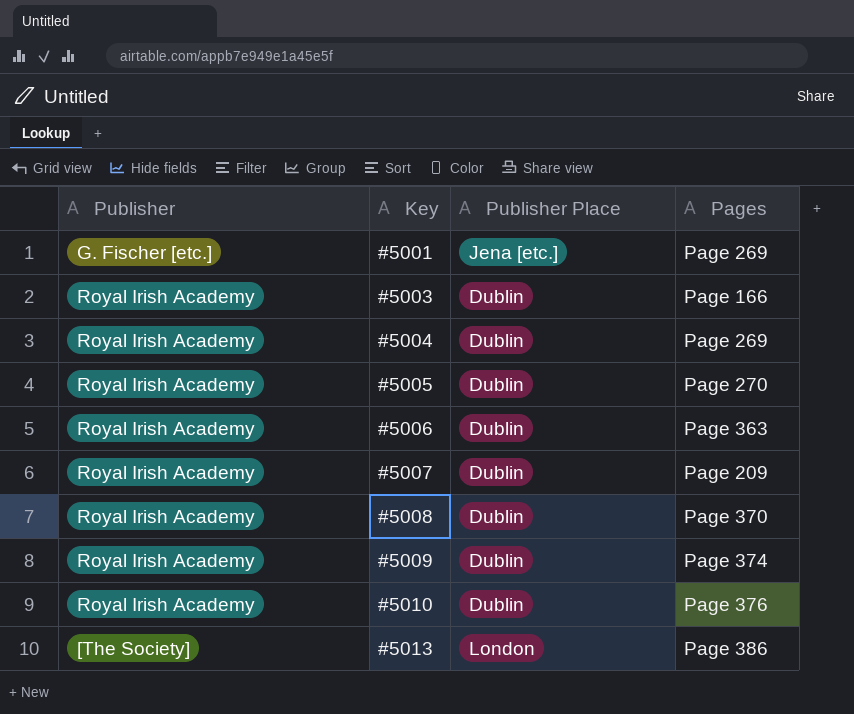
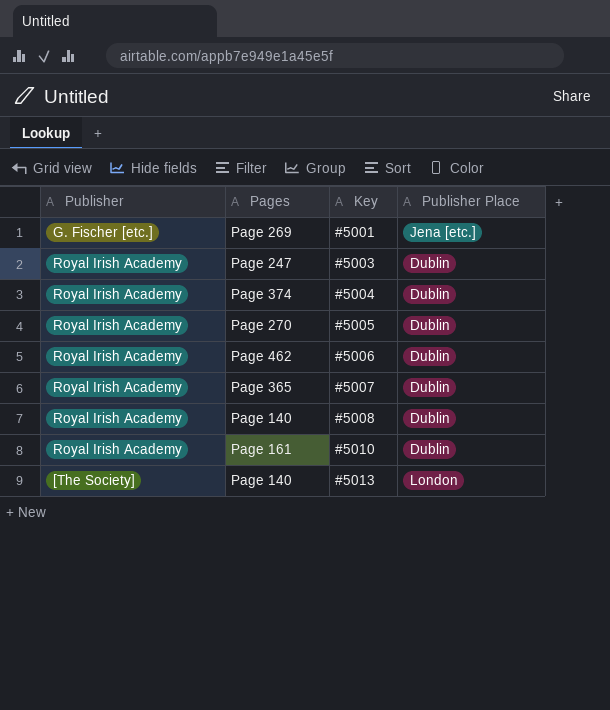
column Pages | position: 4 -> 2
row #5009: Royal Irish Academy | Dublin | Page 374 -> none
#5003 | Pages: Page 166 -> Page 247
#5004 | Pages: Page 269 -> Page 374
#5006 | Pages: Page 363 -> Page 462
#5007 | Pages: Page 209 -> Page 365
#5008 | Pages: Page 370 -> Page 140
#5010 | Pages: Page 376 -> Page 161
#5013 | Pages: Page 386 -> Page 140

